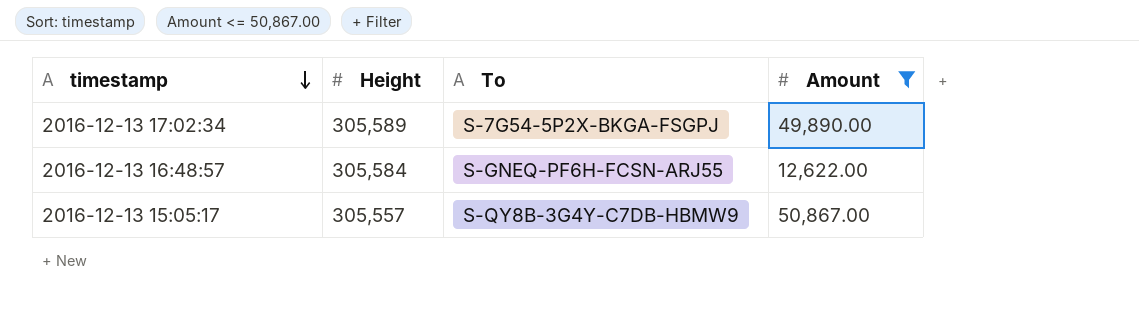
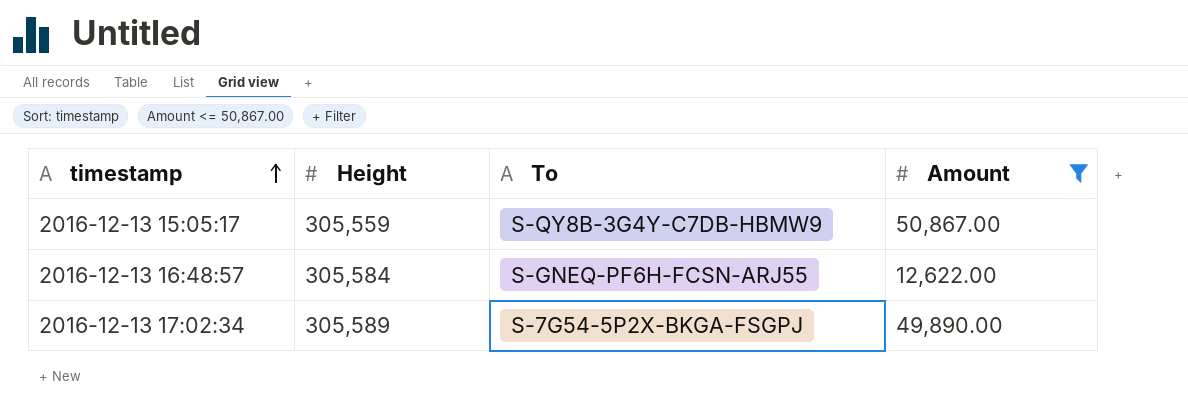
row order: timestamp descending -> timestamp ascending
2016-12-13 15:05:17 | Height: 305,557 -> 305,559

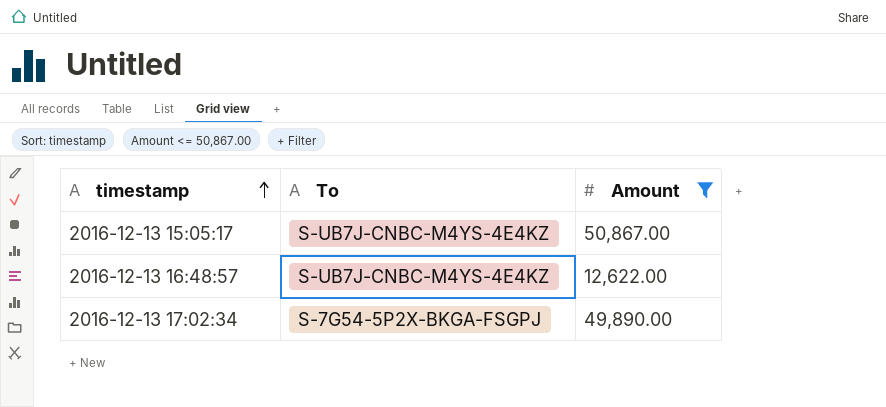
column Height | position: 2 -> none
2016-12-13 15:05:17 | To: S-QY8B-3G4Y-C7DB-HBMW9 -> S-UB7J-CNBC-M4YS-4E4KZ
2016-12-13 16:48:57 | To: S-GNEQ-PF6H-FCSN-ARJ55 -> S-UB7J-CNBC-M4YS-4E4KZ

